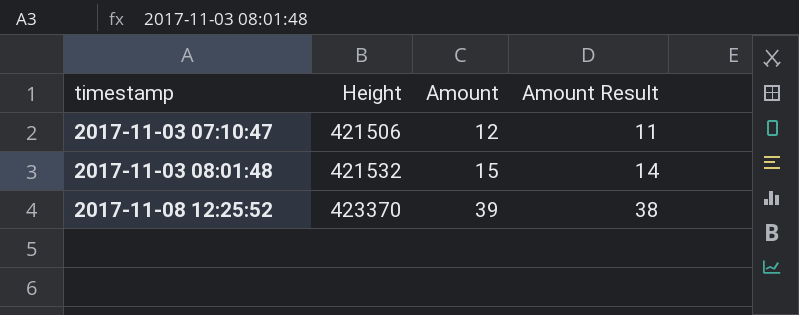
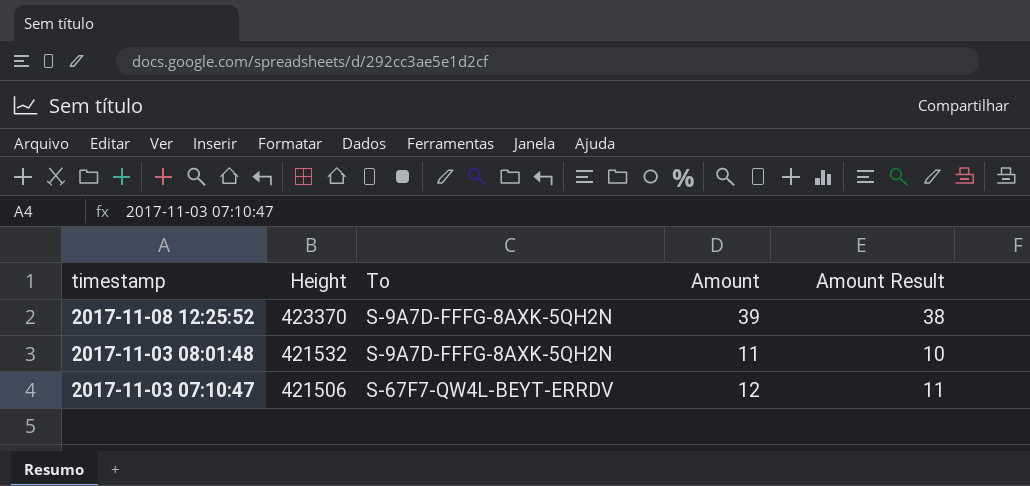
row order: timestamp ascending -> timestamp descending
column To | position: none -> 3
2017-11-03 08:01:48 | Amount: 15 -> 11
2017-11-03 08:01:48 | Amount Result: 14 -> 10

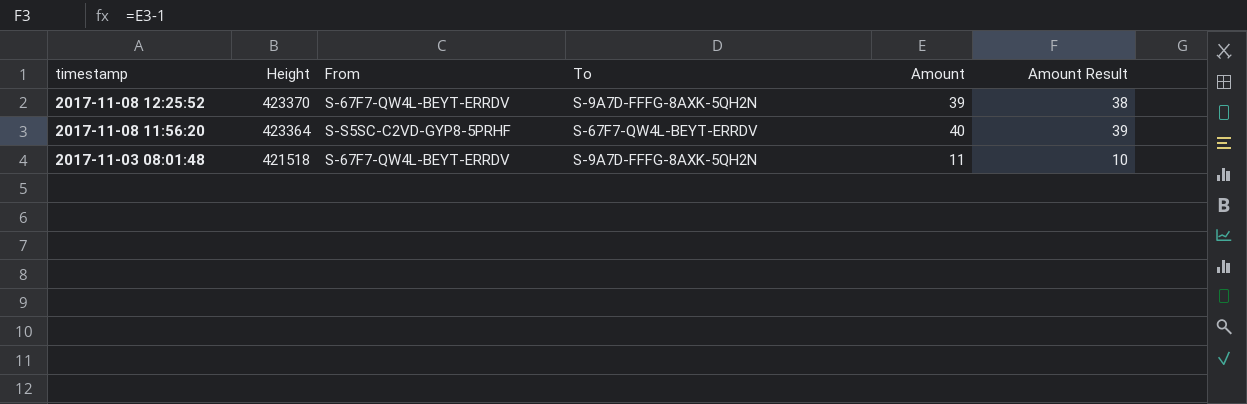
column From | position: none -> 3
row 2017-11-03 07:10:47: 421506 | S-67F7-QW4L-BEYT-ERRDV | 12 | 11 -> none
row 2017-11-08 11:56:20: none -> 423364 | S-S5SC-C2VD-GYP8-5PRHF | S-67F7-QW4L-BEYT-ERRDV | 40 | 39
2017-11-03 08:01:48 | Height: 421532 -> 421518

